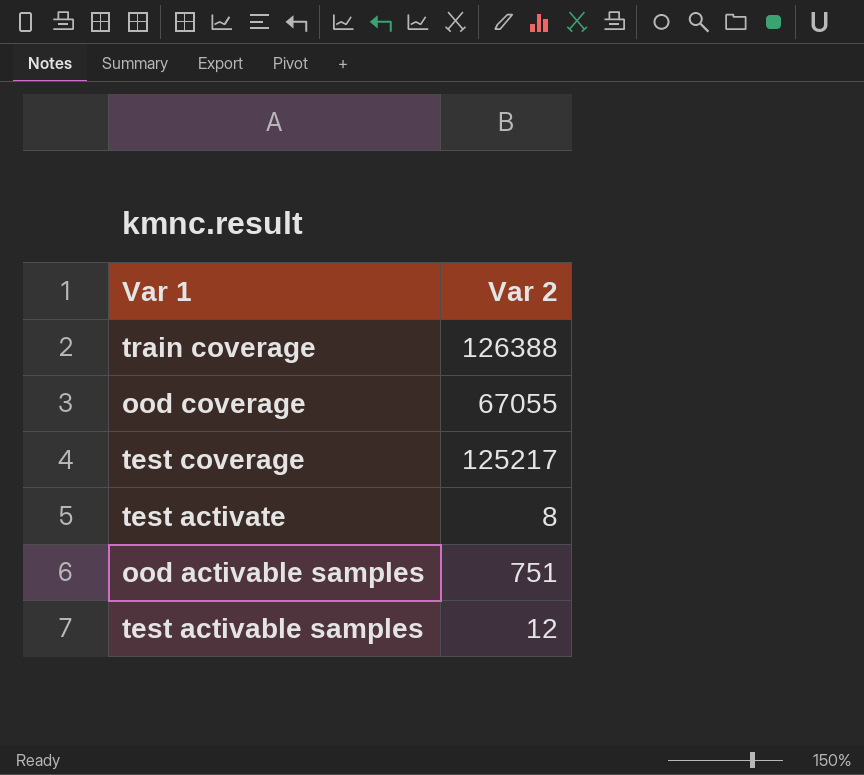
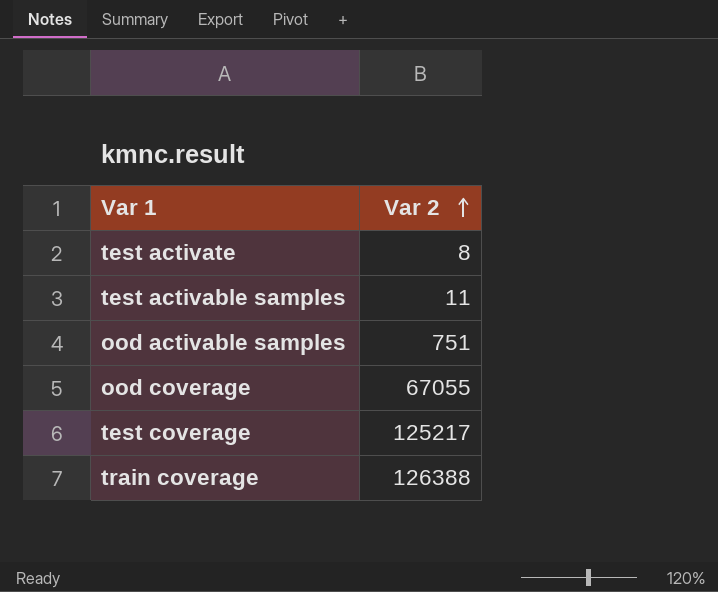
row order: none -> Var 2 ascending
test activable samples | Var 2: 12 -> 11

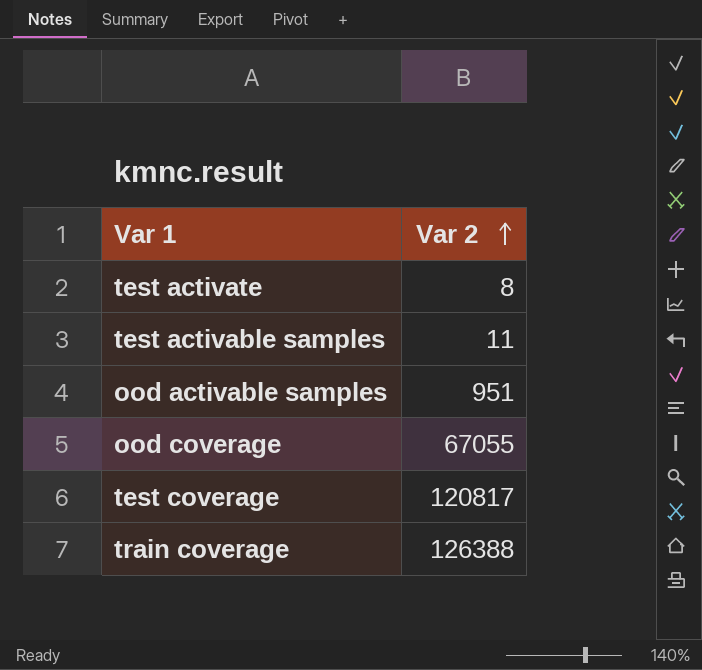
ood activable samples | Var 2: 751 -> 951
test coverage | Var 2: 125217 -> 120817

